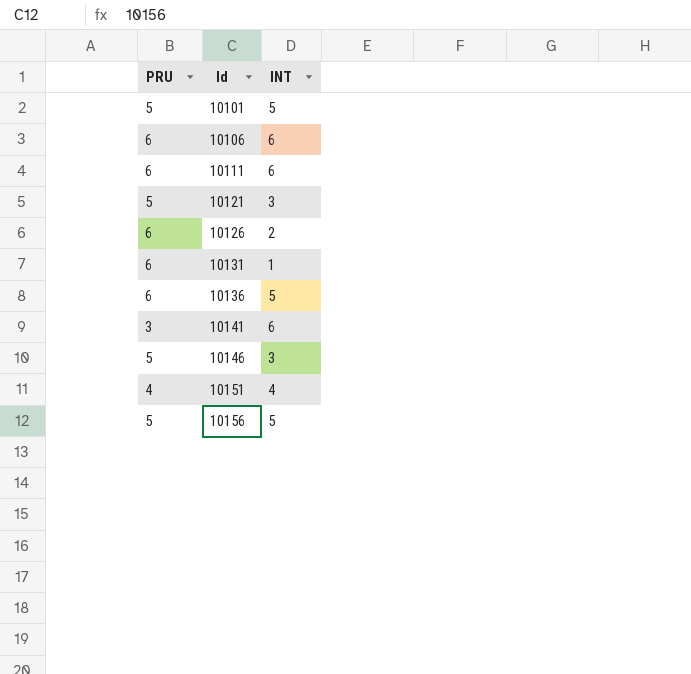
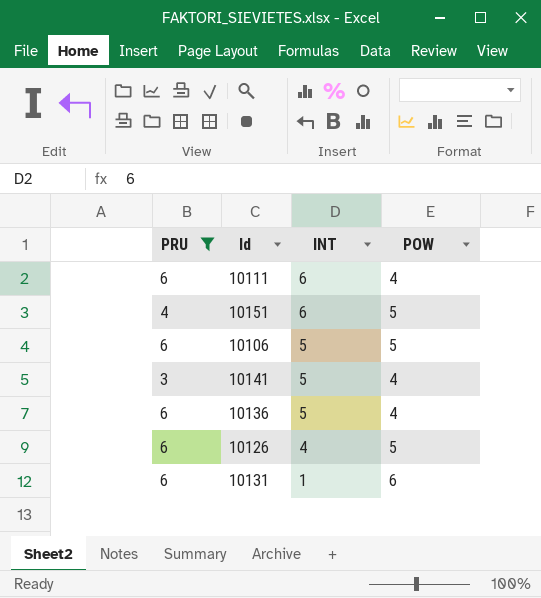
filter: none -> PRU != 5
row order: Id ascending -> INT descending
column POW | position: none -> 4
10151 | INT: 4 -> 6
10106 | INT: 6 -> 5
10141 | INT: 6 -> 5
10126 | INT: 2 -> 4

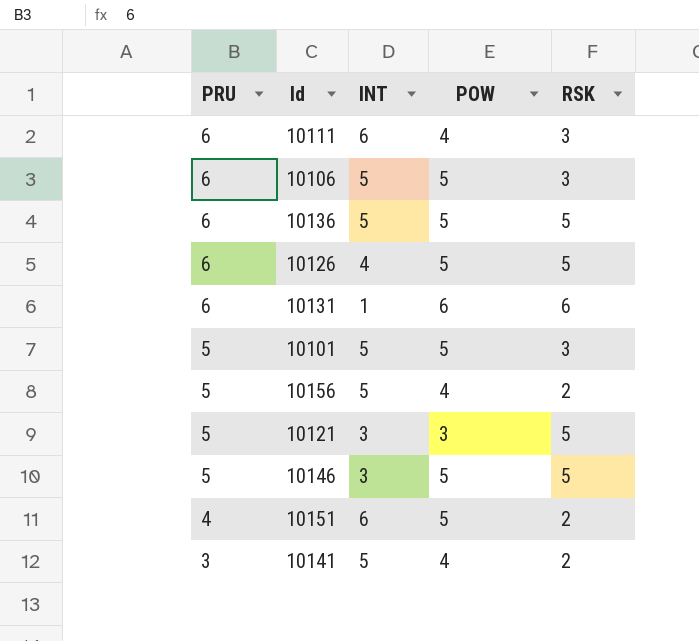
filter: PRU != 5 -> none
row order: INT descending -> PRU descending
column RSK | position: none -> 5
10136 | POW: 4 -> 5

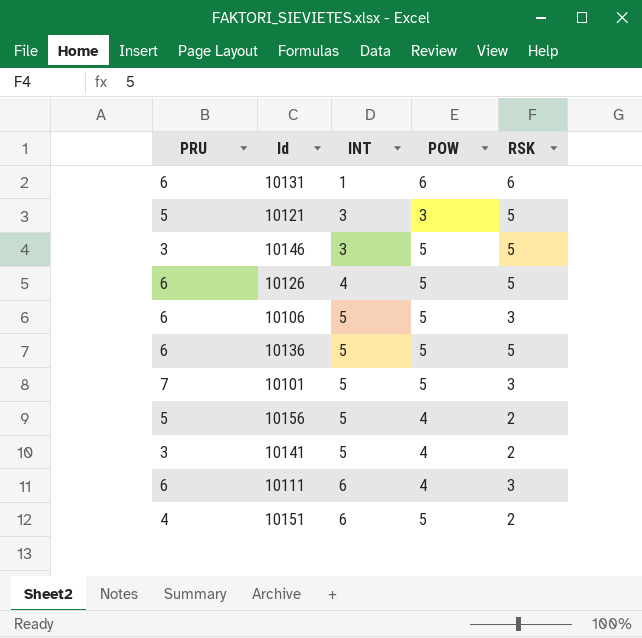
row order: PRU descending -> INT ascending
10146 | PRU: 5 -> 3
10101 | PRU: 5 -> 7

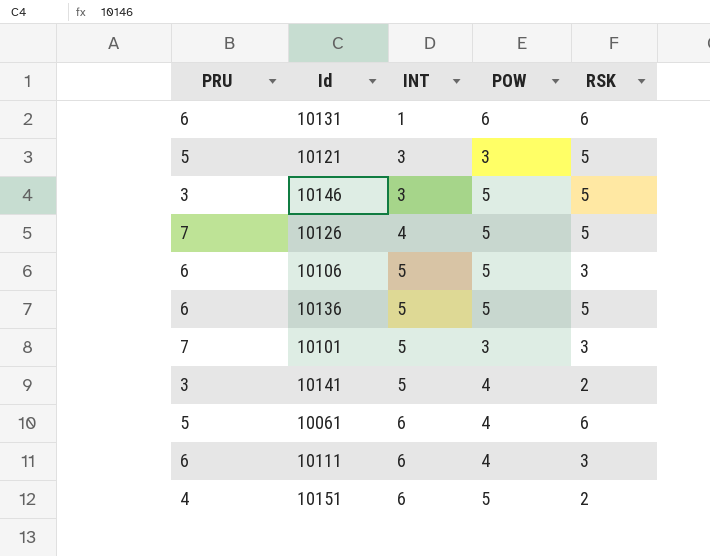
row 10156: 5 | 5 | 4 | 2 -> none
10126 | PRU: 6 -> 7
10101 | POW: 5 -> 3
row 10061: none -> 5 | 6 | 4 | 6

